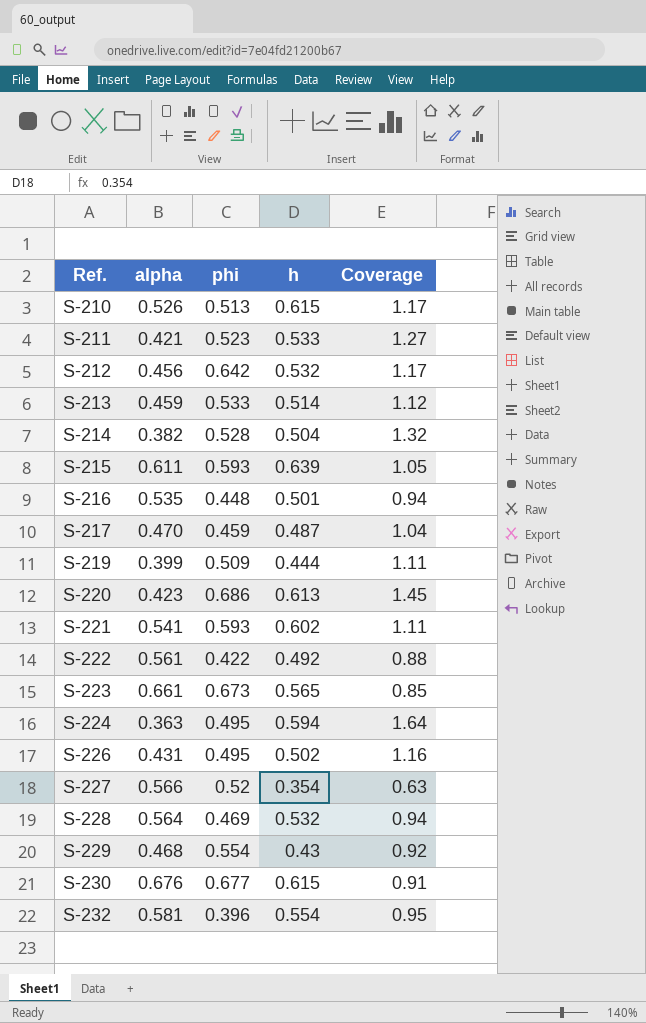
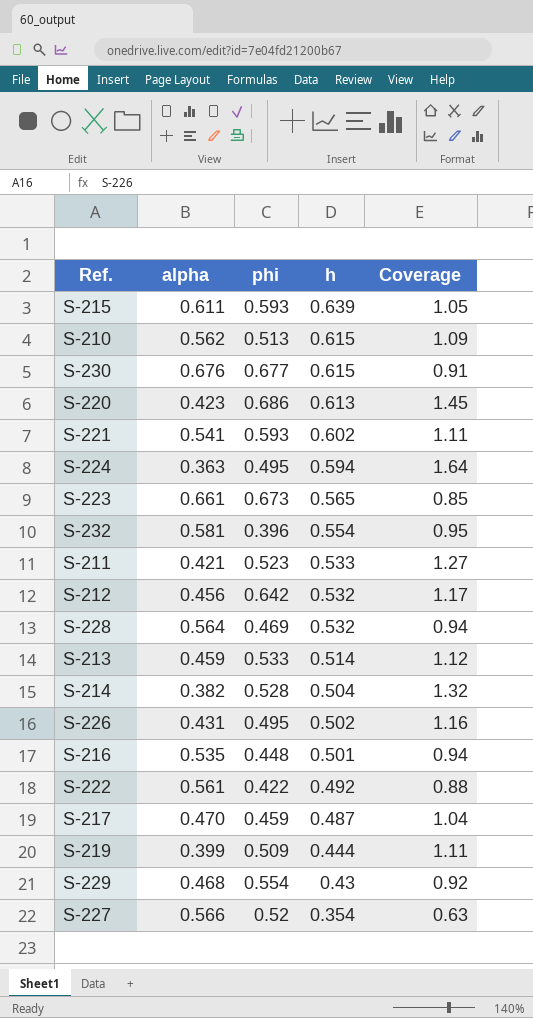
row order: Ref. ascending -> h descending
S-210 | alpha: 0.526 -> 0.562
S-210 | Coverage: 1.17 -> 1.09

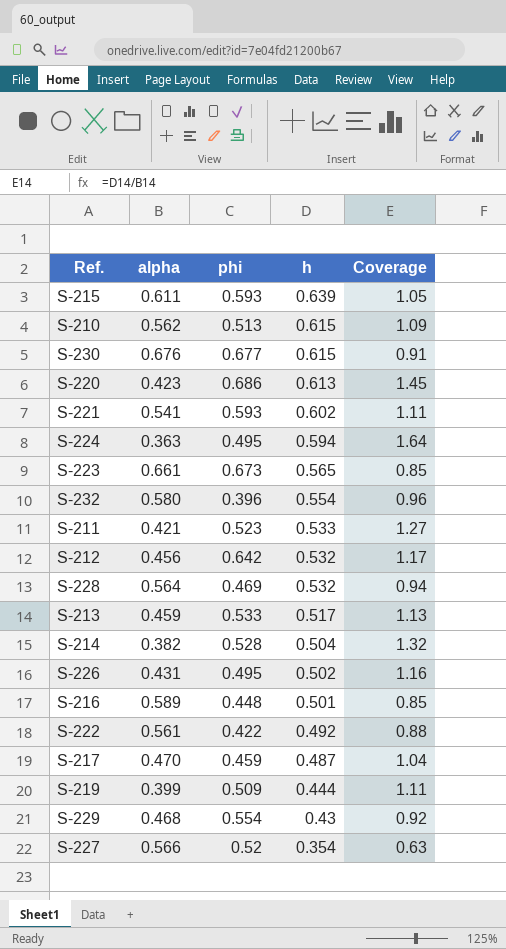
S-232 | alpha: 0.581 -> 0.580
S-232 | Coverage: 0.95 -> 0.96
S-213 | h: 0.514 -> 0.517
S-213 | Coverage: 1.12 -> 1.13
S-216 | alpha: 0.535 -> 0.589
S-216 | Coverage: 0.94 -> 0.85

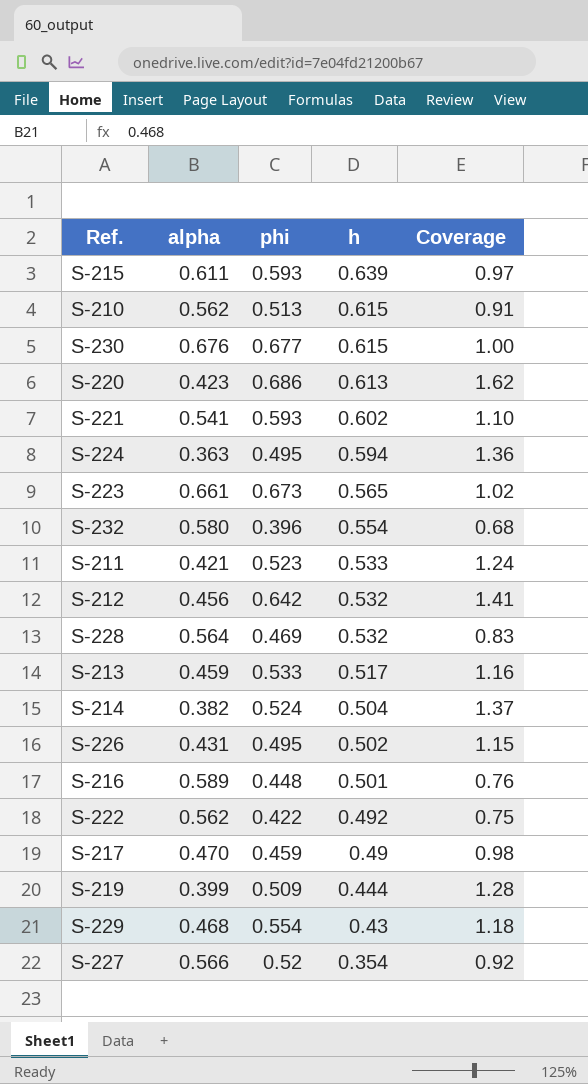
column Coverage | formula: [h] / [alpha] -> [phi] / [alpha]
S-214 | phi: 0.528 -> 0.524
S-222 | alpha: 0.561 -> 0.562
S-217 | h: 0.487 -> 0.49

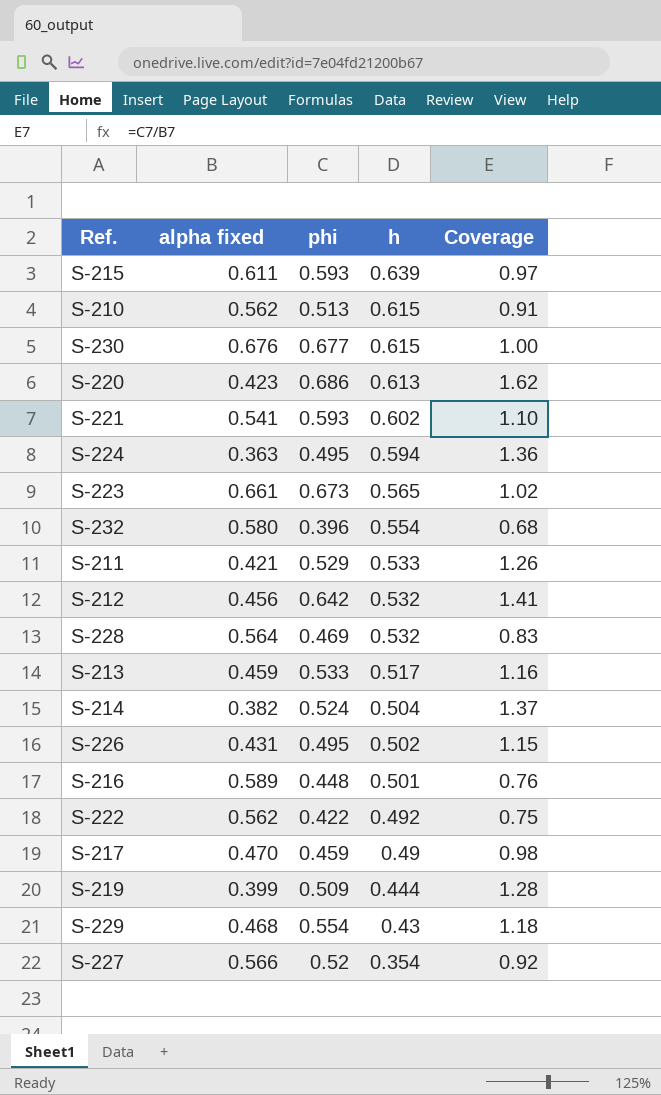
column name: alpha -> alpha fixed
S-211 | phi: 0.523 -> 0.529
S-211 | Coverage: 1.24 -> 1.26

